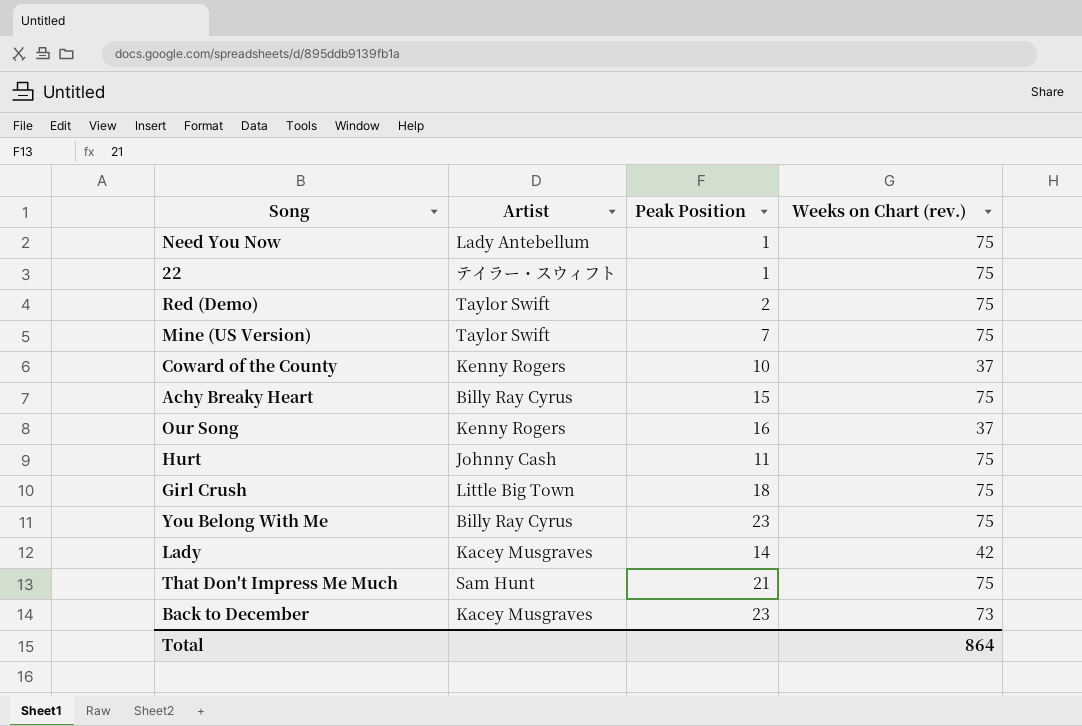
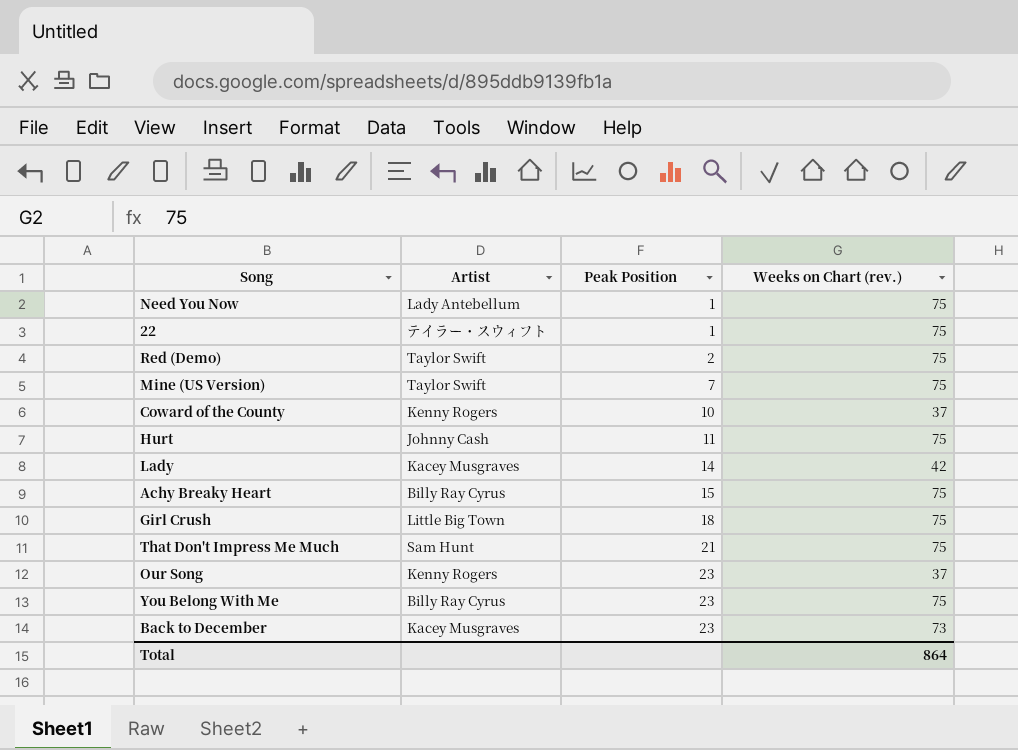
row order: none -> Peak Position ascending
Our Song | Peak Position: 16 -> 23

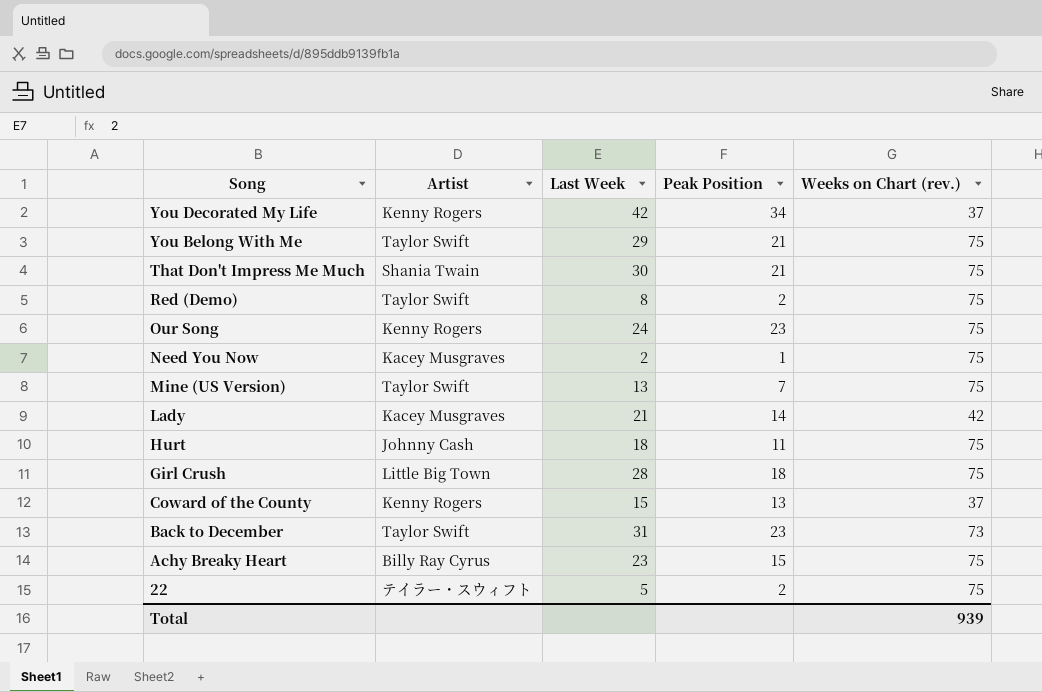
row order: Peak Position ascending -> Song descending
column Last Week | position: none -> 3
row You Decorated My Life: none -> Kenny Rogers | 42 | 34 | 37
You Belong With Me | Artist: Billy Ray Cyrus -> Taylor Swift
You Belong With Me | Peak Position: 23 -> 21
That Don't Impress Me Much | Artist: Sam Hunt -> Shania Twain
Our Song | Weeks on Chart (rev.): 37 -> 75
Need You Now | Artist: Lady Antebellum -> Kacey Musgraves
Coward of the County | Peak Position: 10 -> 13
Back to December | Artist: Kacey Musgraves -> Taylor Swift
22 | Peak Position: 1 -> 2
Total | Weeks on Chart (rev.): 864 -> 939

